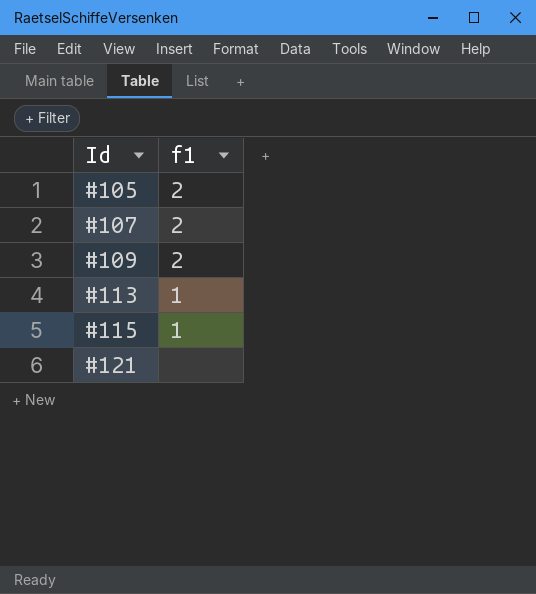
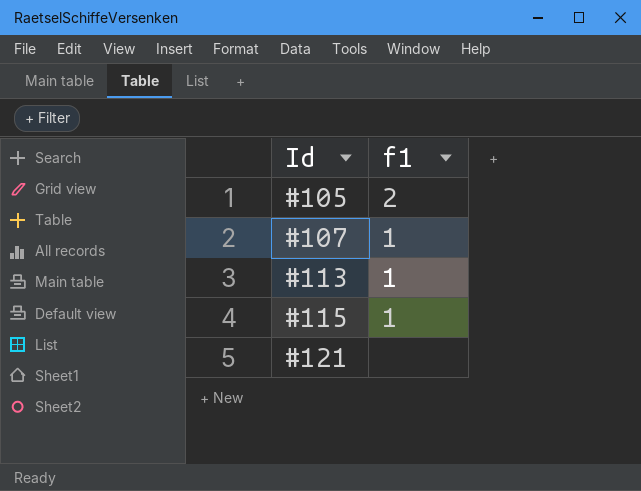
row #109: 2 -> none
#107 | f1: 2 -> 1

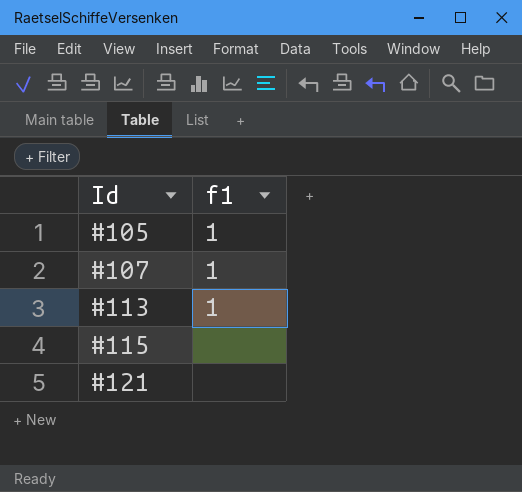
#105 | f1: 2 -> 1
#115 | f1: 1 -> none

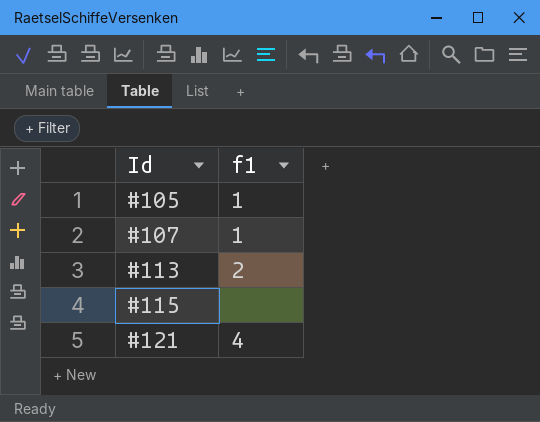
#113 | f1: 1 -> 2
#121 | f1: none -> 4

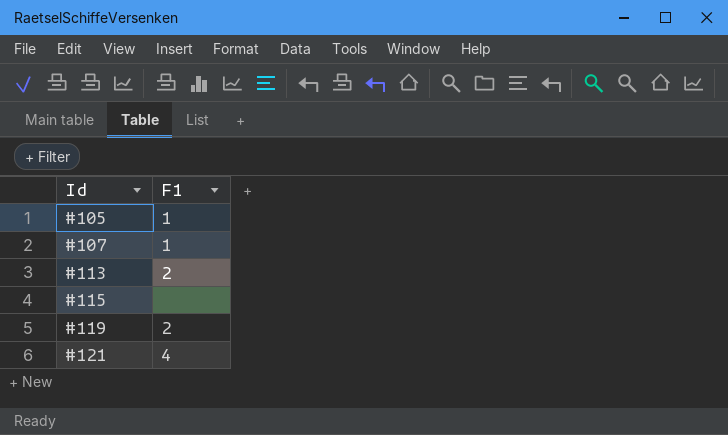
column name: f1 -> F1
row #119: none -> 2

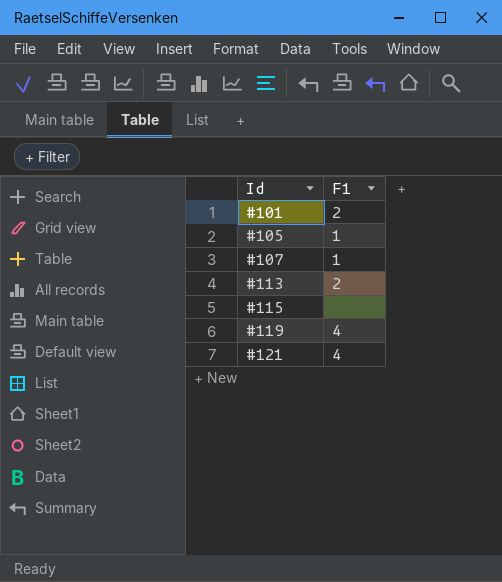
row #101: none -> 2
#119 | F1: 2 -> 4

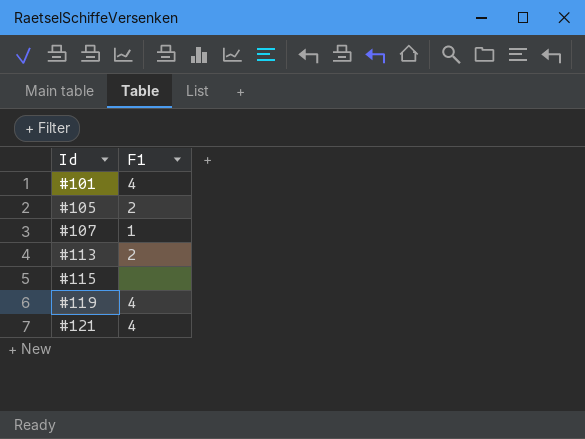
#101 | F1: 2 -> 4
#105 | F1: 1 -> 2

